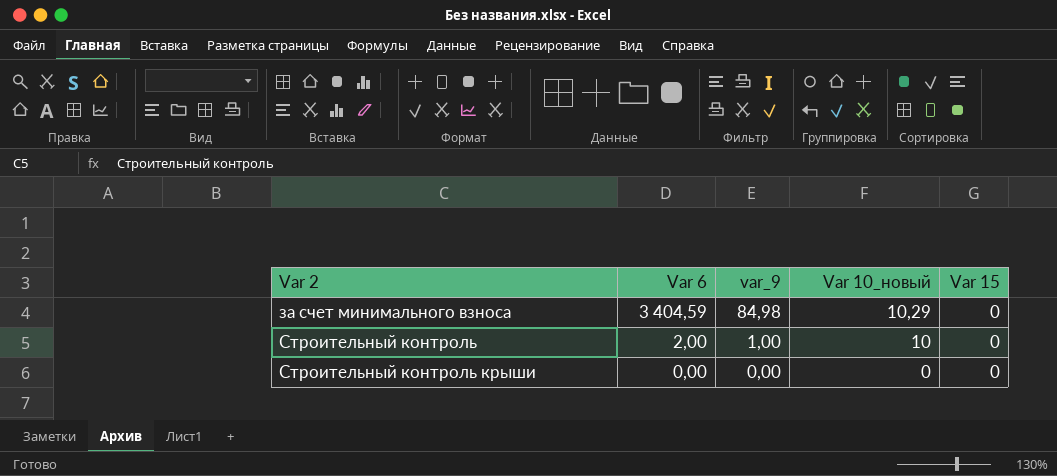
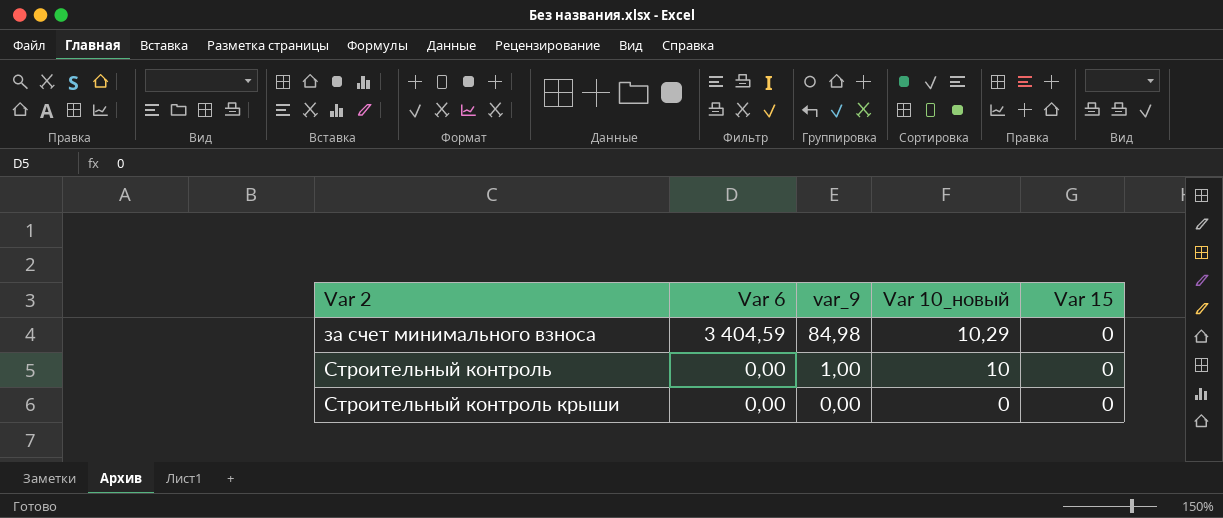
Строительный контроль | Var 6: 2,00 -> 0,00

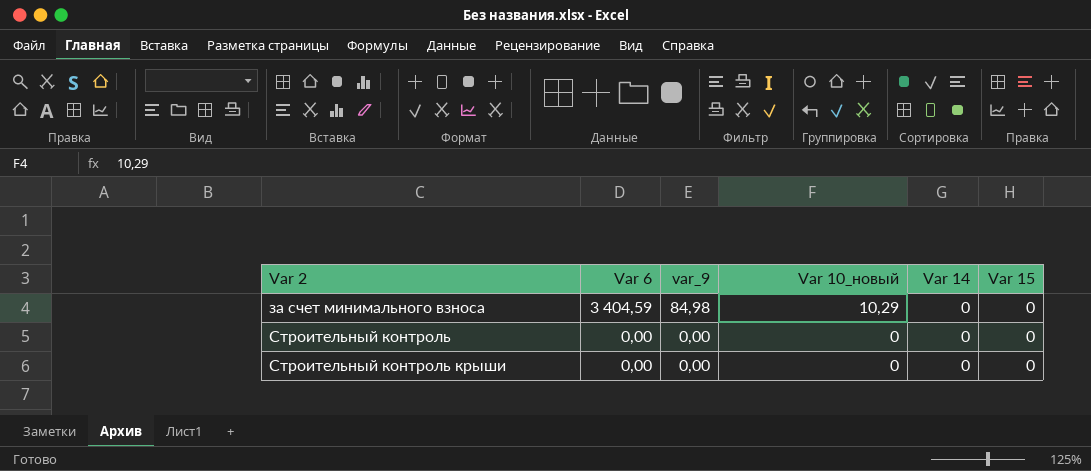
column Var 14 | position: none -> 5
Строительный контроль | var_9: 1,00 -> 0,00
Строительный контроль | Var 10_новый: 10 -> 0

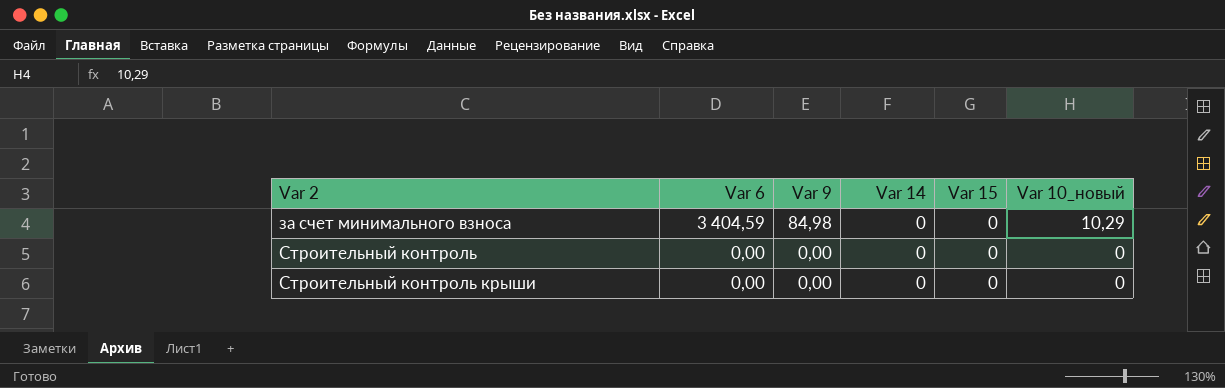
column name: var_9 -> Var 9
column Var 10_новый | position: 4 -> 6

